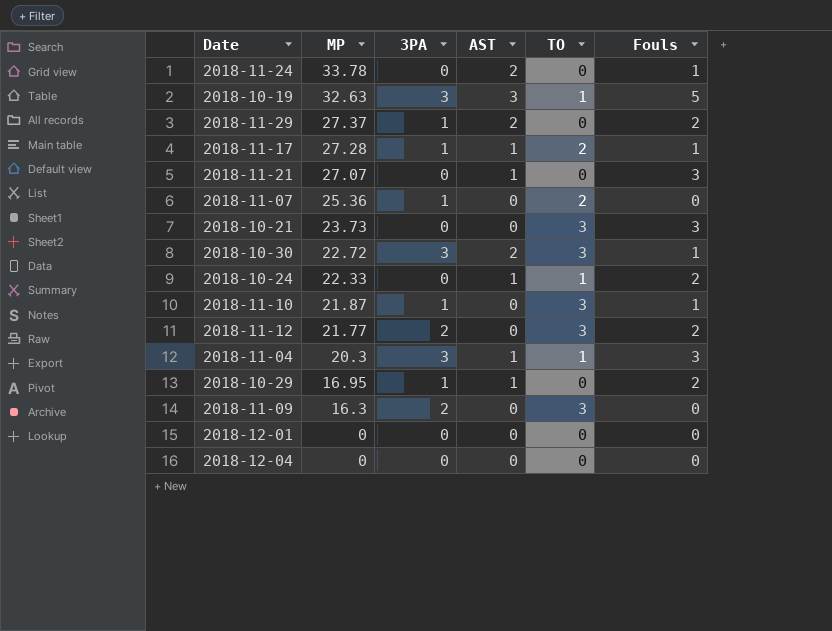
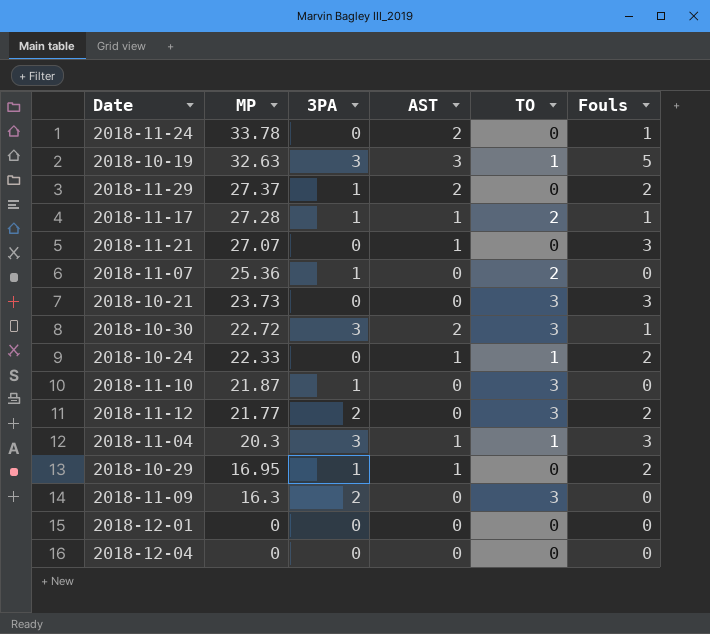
2018-11-10 | Fouls: 1 -> 0

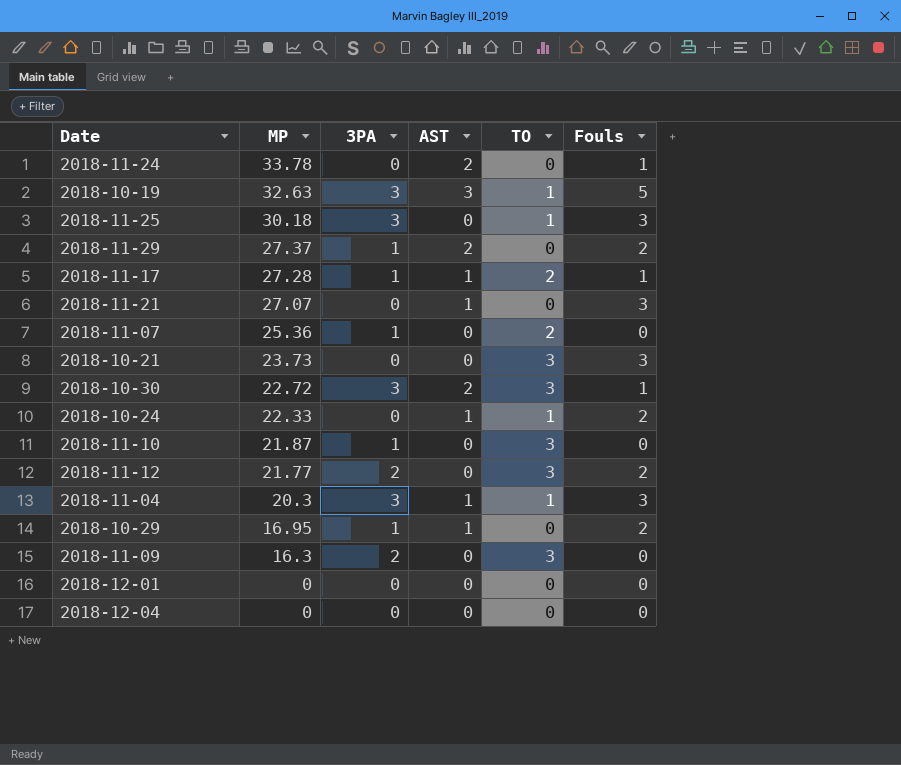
row 2018-11-25: none -> 30.18 | 3 | 0 | 1 | 3

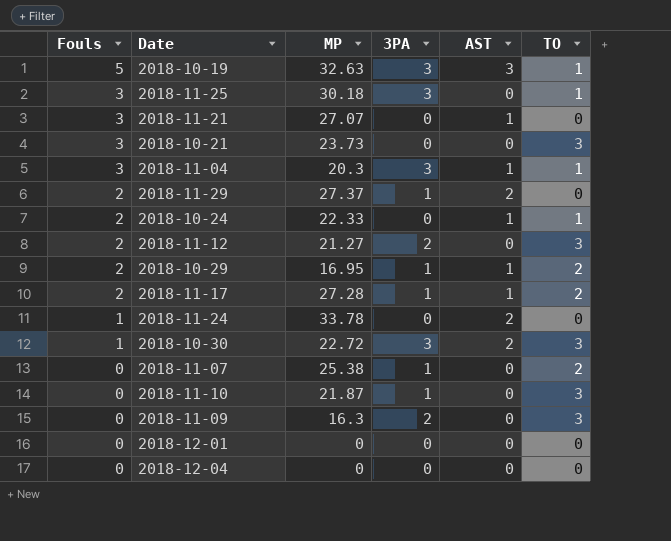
row order: MP descending -> Fouls descending
column Fouls | position: 6 -> 1
2018-11-12 | MP: 21.77 -> 21.27
2018-10-29 | TO: 0 -> 2
2018-11-17 | Fouls: 1 -> 2
2018-11-07 | MP: 25.36 -> 25.38

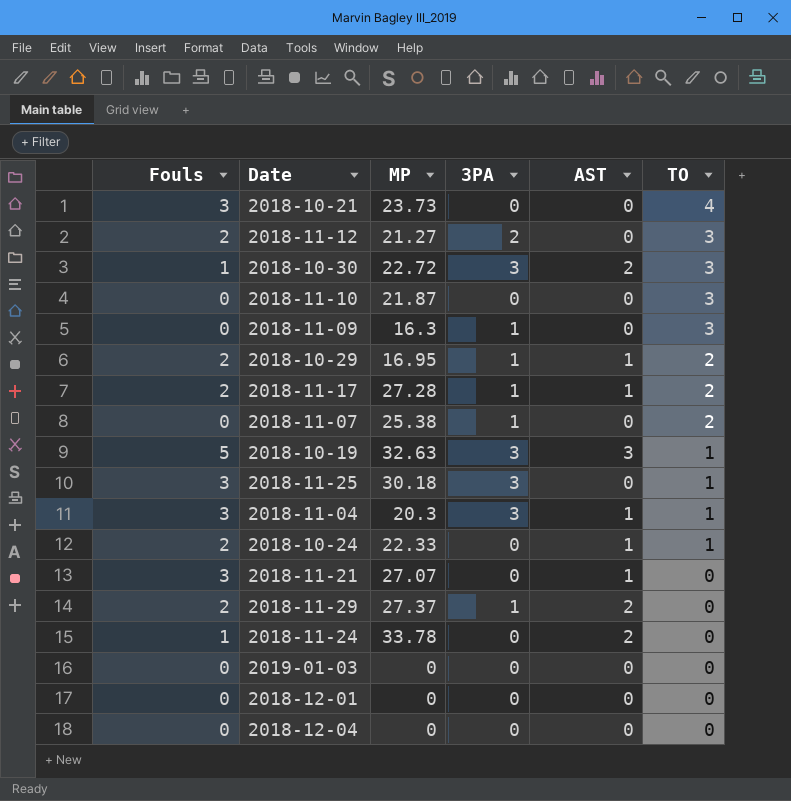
row order: Fouls descending -> TO descending
2018-10-21 | TO: 3 -> 4
2018-11-10 | 3PA: 1 -> 0
2018-11-09 | 3PA: 2 -> 1
row 2019-01-03: none -> 0 | 0 | 0 | 0 | 0

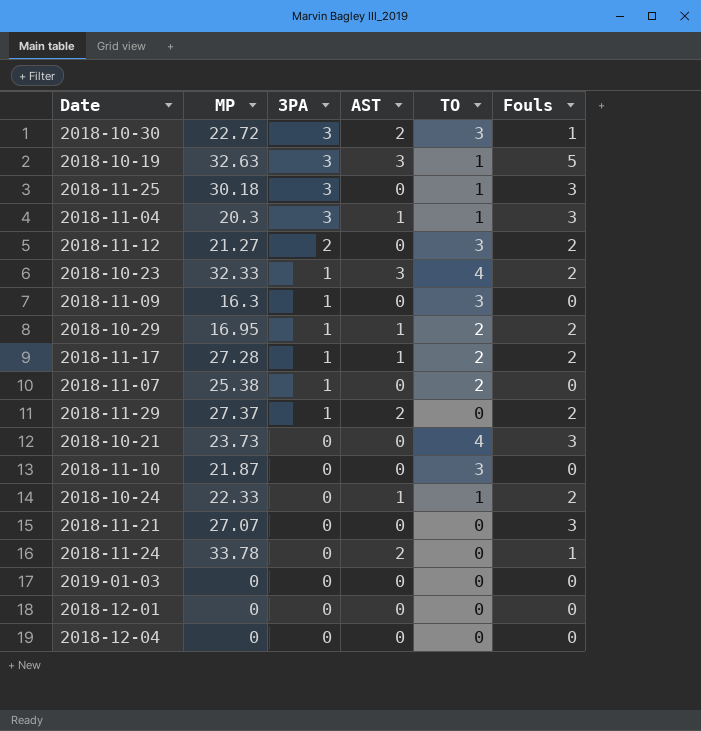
row order: TO descending -> 3PA descending
column Fouls | position: 1 -> 6
row 2018-10-23: none -> 32.33 | 1 | 3 | 4 | 2
2018-11-21 | AST: 1 -> 0

